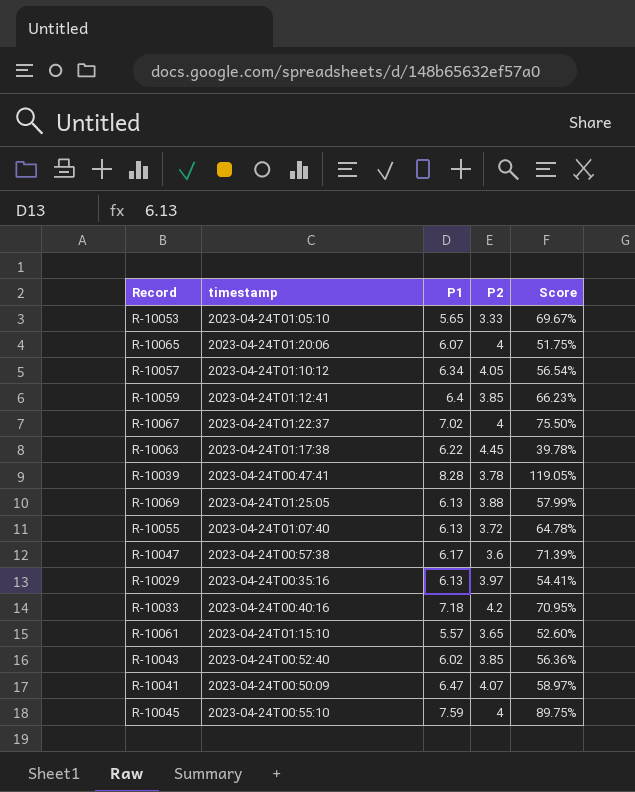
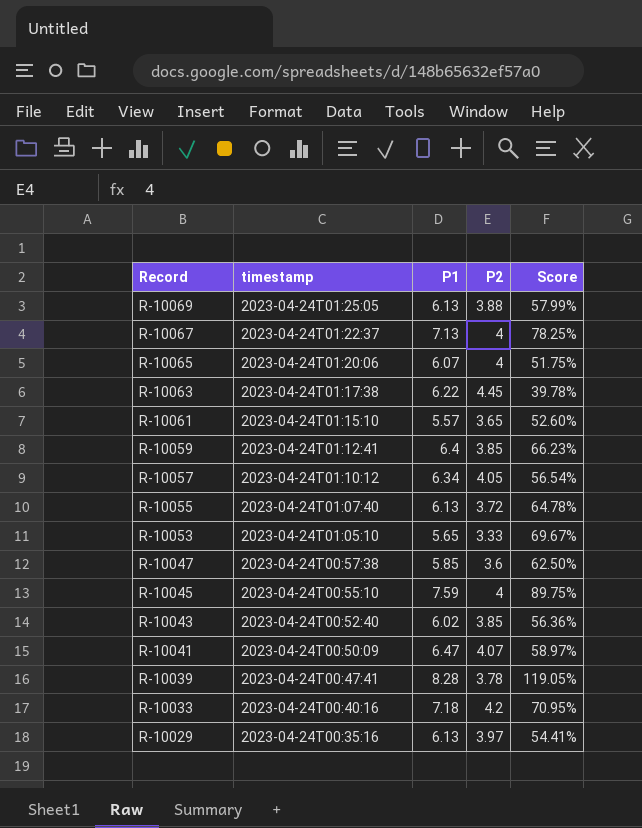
row order: none -> Record descending
R-10067 | P1: 7.02 -> 7.13
R-10067 | Score: 75.50% -> 78.25%
R-10047 | P1: 6.17 -> 5.85
R-10047 | Score: 71.39% -> 62.50%

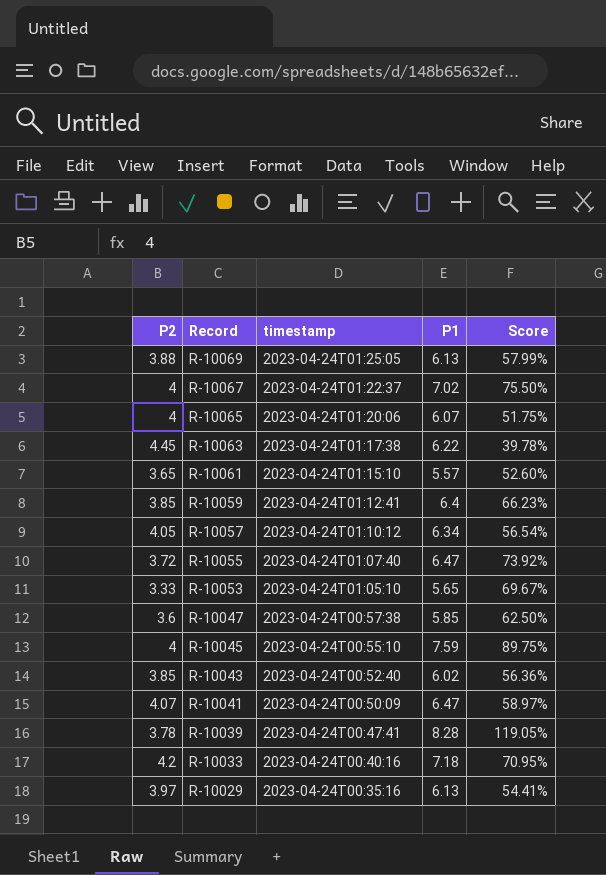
column P2 | position: 4 -> 1
R-10067 | P1: 7.13 -> 7.02
R-10067 | Score: 78.25% -> 75.50%
R-10055 | P1: 6.13 -> 6.47
R-10055 | Score: 64.78% -> 73.92%

